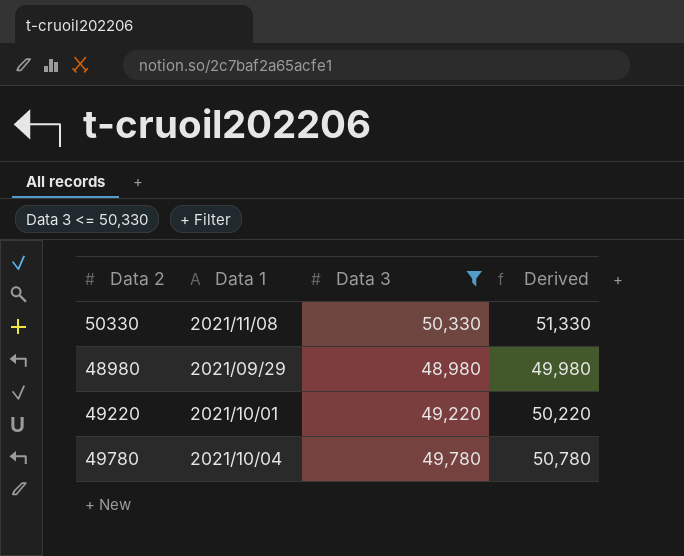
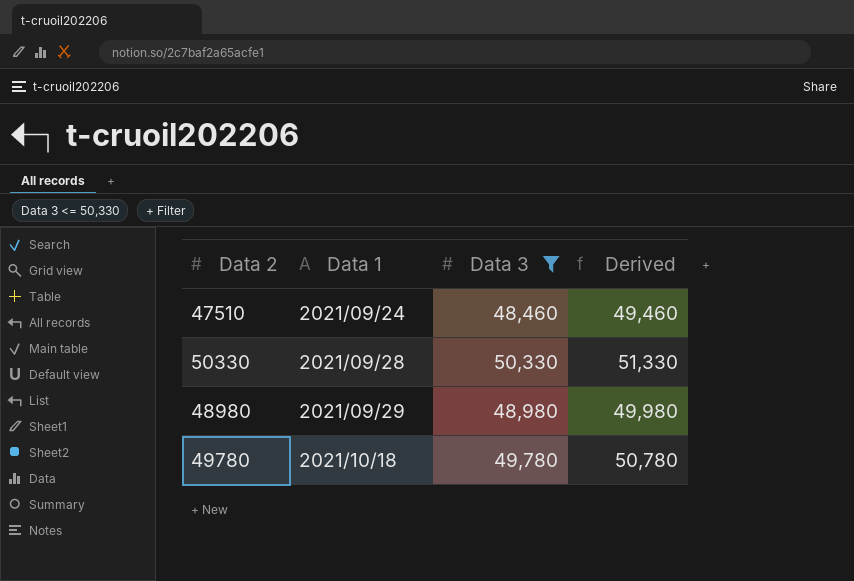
row 49220: 2021/10/01 | 49,220 | 50,220 -> none
row 47510: none -> 2021/09/24 | 48,460 | 49,460
50330 | Data 1: 2021/11/08 -> 2021/09/28
49780 | Data 1: 2021/10/04 -> 2021/10/18

